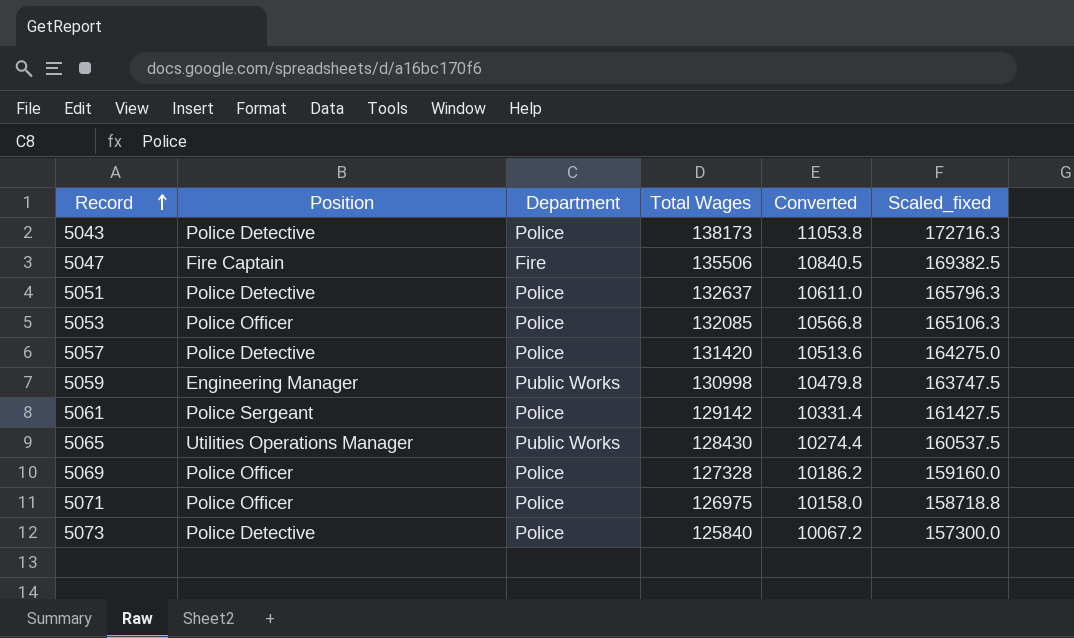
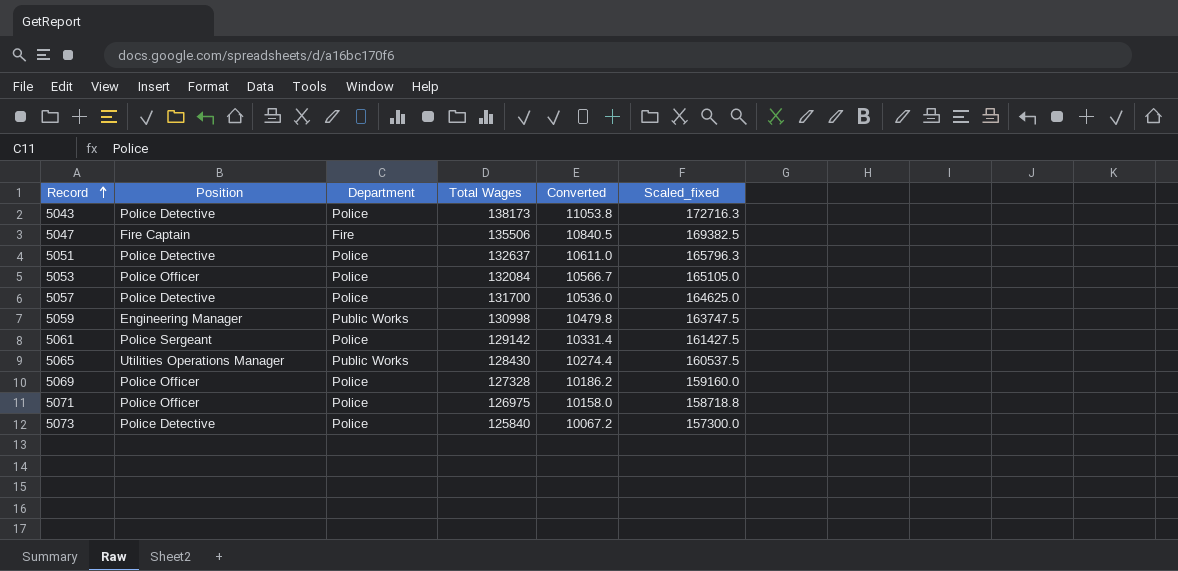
5053 | Total Wages: 132085 -> 132084
5053 | Converted: 10566.8 -> 10566.7
5053 | Scaled_fixed: 165106.3 -> 165105.0
5057 | Total Wages: 131420 -> 131700
5057 | Converted: 10513.6 -> 10536.0
5057 | Scaled_fixed: 164275.0 -> 164625.0

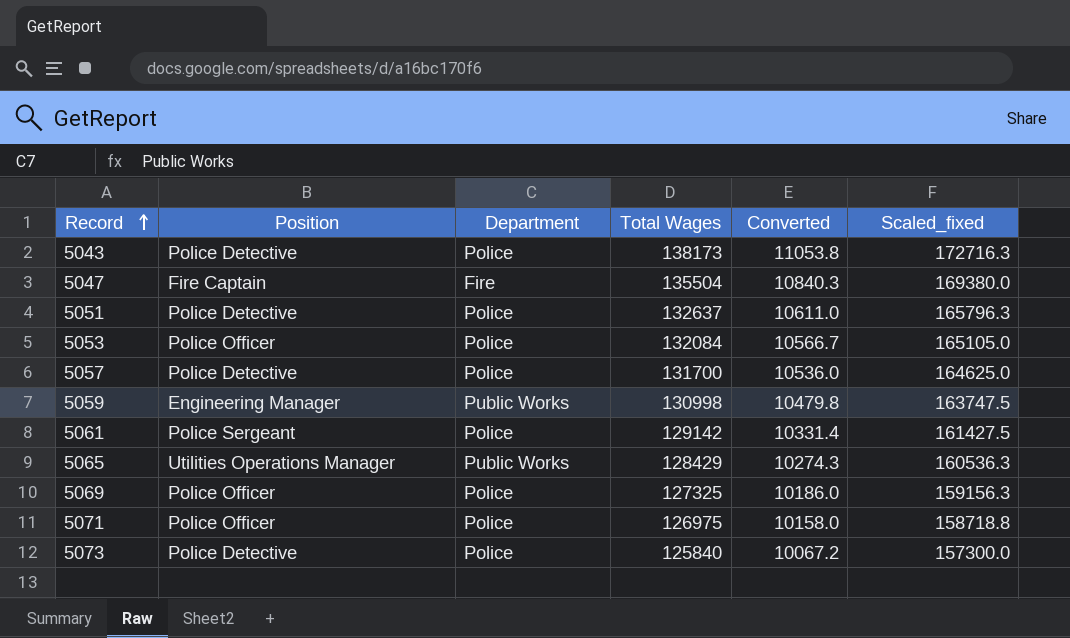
5047 | Total Wages: 135506 -> 135504
5047 | Converted: 10840.5 -> 10840.3
5047 | Scaled_fixed: 169382.5 -> 169380.0
5065 | Total Wages: 128430 -> 128429
5065 | Converted: 10274.4 -> 10274.3
5065 | Scaled_fixed: 160537.5 -> 160536.3
5069 | Total Wages: 127328 -> 127325
5069 | Converted: 10186.2 -> 10186.0
5069 | Scaled_fixed: 159160.0 -> 159156.3

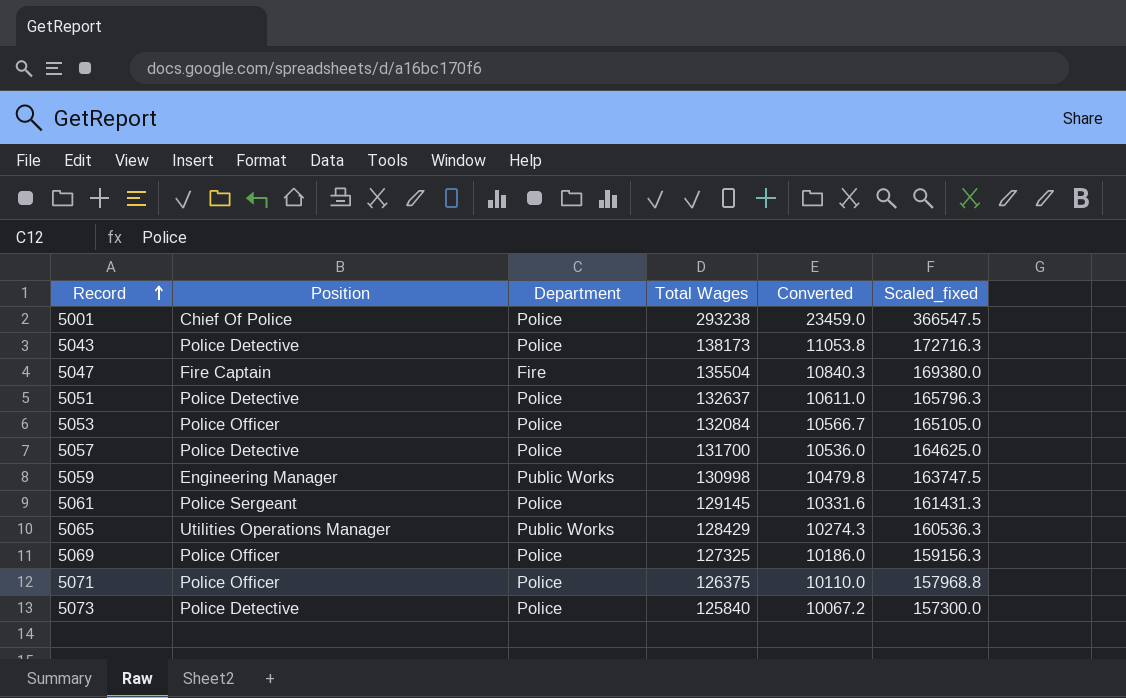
row 5001: none -> Chief Of Police | Police | 293238 | 23459.0 | 366547.5
5061 | Total Wages: 129142 -> 129145
5061 | Converted: 10331.4 -> 10331.6
5061 | Scaled_fixed: 161427.5 -> 161431.3
5071 | Total Wages: 126975 -> 126375
5071 | Converted: 10158.0 -> 10110.0
5071 | Scaled_fixed: 158718.8 -> 157968.8

